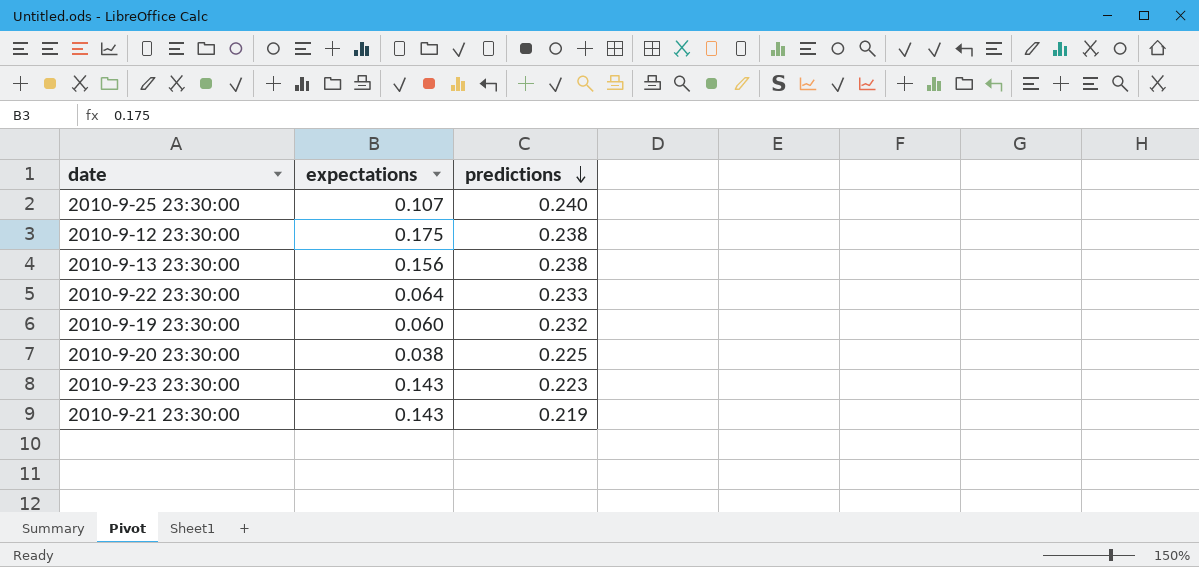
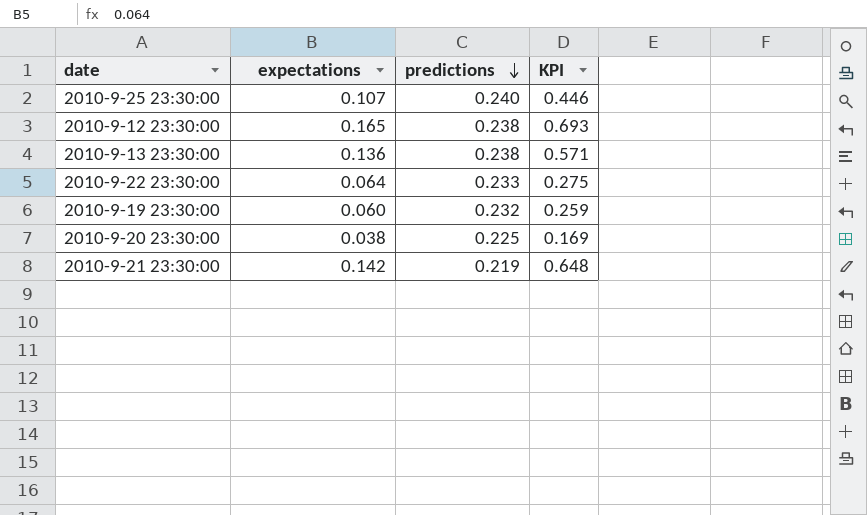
column KPI | formula: none -> [expectations] / [predictions]
row 2010-9-23 23:30:00: 0.143 | 0.223 -> none
2010-9-12 23:30:00 | expectations: 0.175 -> 0.165
2010-9-13 23:30:00 | expectations: 0.156 -> 0.136
2010-9-21 23:30:00 | expectations: 0.143 -> 0.142

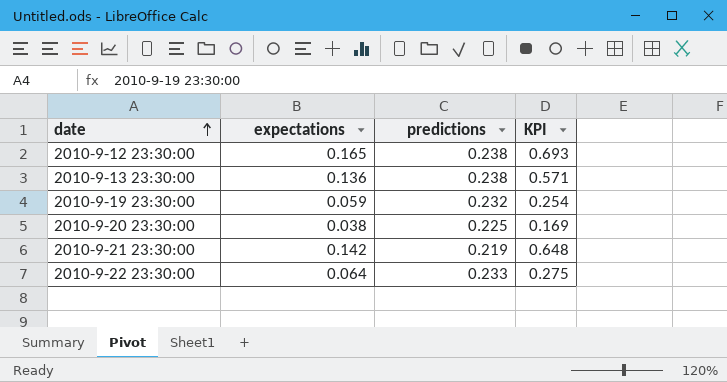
row order: predictions descending -> date ascending
row 2010-9-25 23:30:00: 0.107 | 0.240 | 0.446 -> none
2010-9-19 23:30:00 | expectations: 0.060 -> 0.059
2010-9-19 23:30:00 | KPI: 0.259 -> 0.254

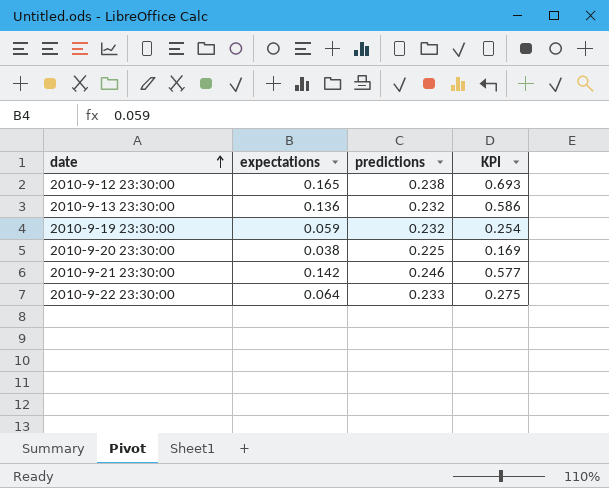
2010-9-13 23:30:00 | predictions: 0.238 -> 0.232
2010-9-13 23:30:00 | KPI: 0.571 -> 0.586
2010-9-21 23:30:00 | predictions: 0.219 -> 0.246
2010-9-21 23:30:00 | KPI: 0.648 -> 0.577

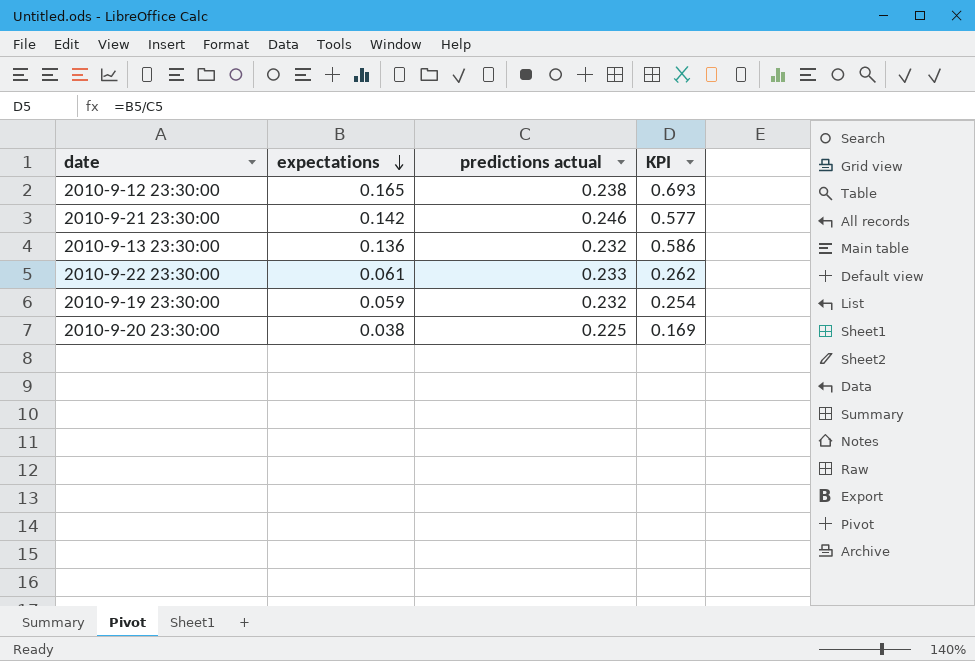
row order: date ascending -> expectations descending
column name: predictions -> predictions actual
2010-9-22 23:30:00 | expectations: 0.064 -> 0.061
2010-9-22 23:30:00 | KPI: 0.275 -> 0.262

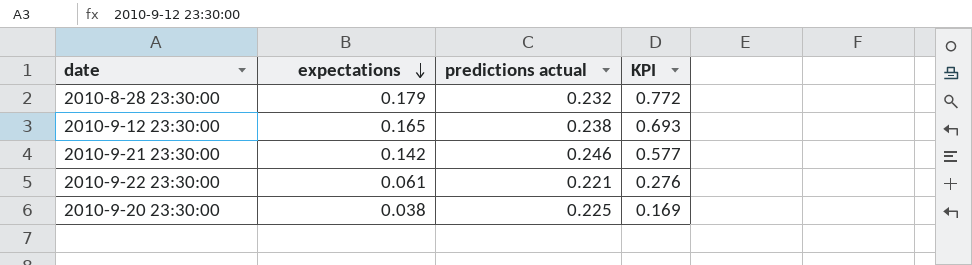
row 2010-9-13 23:30:00: 0.136 | 0.232 | 0.586 -> none
row 2010-9-19 23:30:00: 0.059 | 0.232 | 0.254 -> none
row 2010-8-28 23:30:00: none -> 0.179 | 0.232 | 0.772
2010-9-22 23:30:00 | predictions actual: 0.233 -> 0.221
2010-9-22 23:30:00 | KPI: 0.262 -> 0.276

